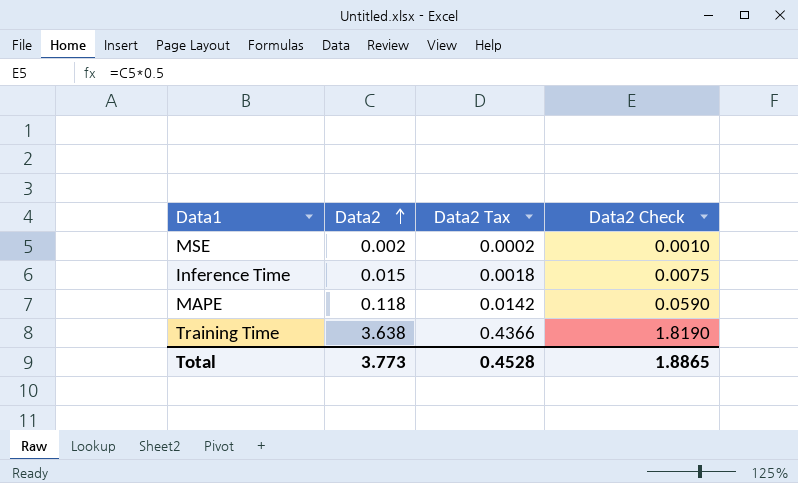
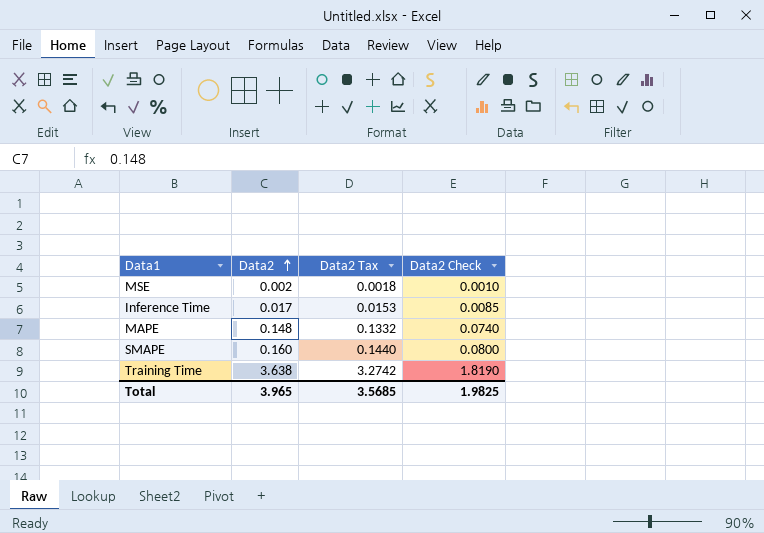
column Data2 Tax | formula: [Data2] * 0.12 -> [Data2] * 0.9
Inference Time | Data2: 0.015 -> 0.017
Inference Time | Data2 Check: 0.0075 -> 0.0085
MAPE | Data2: 0.118 -> 0.148
MAPE | Data2 Check: 0.0590 -> 0.0740
row SMAPE: none -> 0.160 | 0.1440 | 0.0800
Total | Data2: 3.773 -> 3.965
Total | Data2 Tax: 0.4528 -> 3.5685
Total | Data2 Check: 1.8865 -> 1.9825

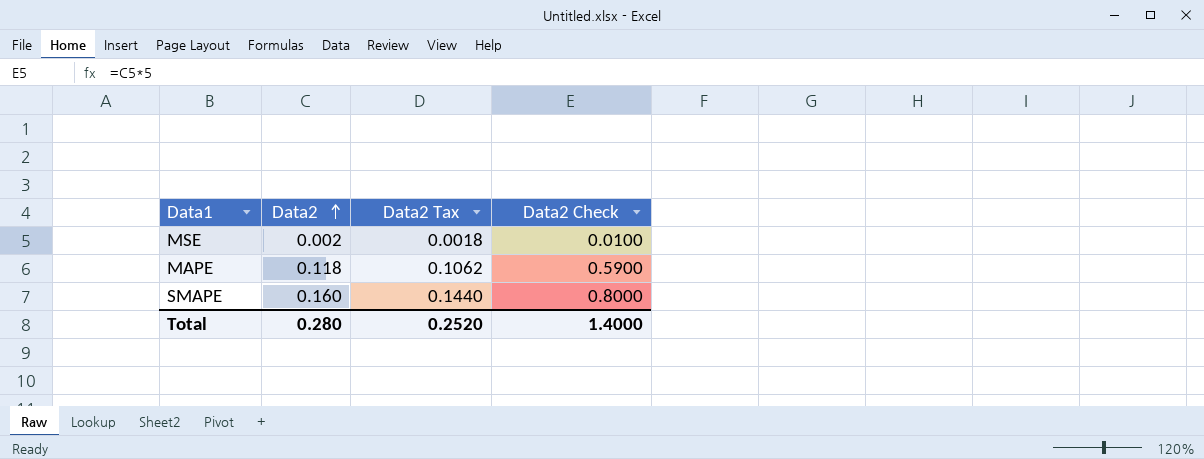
column Data2 Check | formula: [Data2] * 0.5 -> [Data2] * 5
row Inference Time: 0.017 | 0.0153 | 0.0085 -> none
row Training Time: 3.638 | 3.2742 | 1.8190 -> none
MAPE | Data2: 0.148 -> 0.118
MAPE | Data2 Tax: 0.1332 -> 0.1062
Total | Data2: 3.965 -> 0.280
Total | Data2 Tax: 3.5685 -> 0.2520
Total | Data2 Check: 1.9825 -> 1.4000

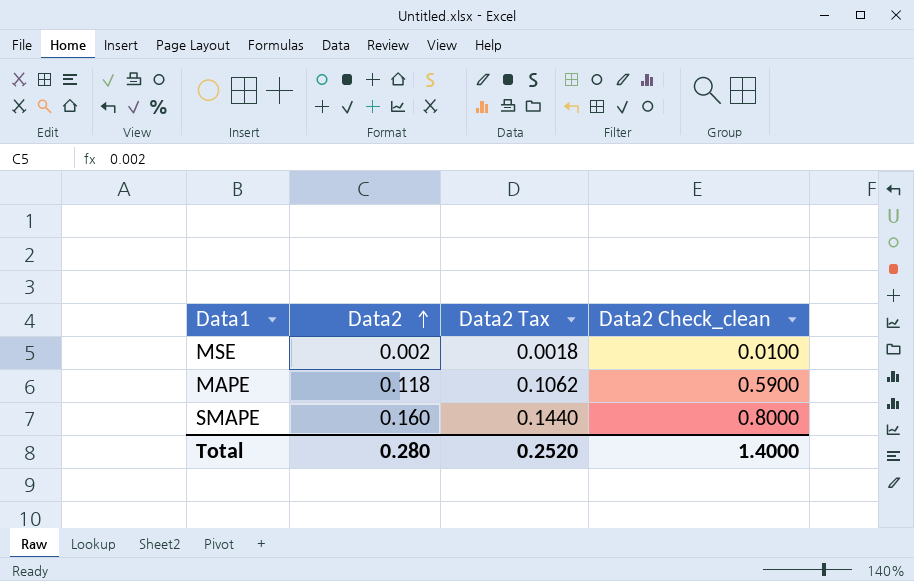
column name: Data2 Check -> Data2 Check_clean

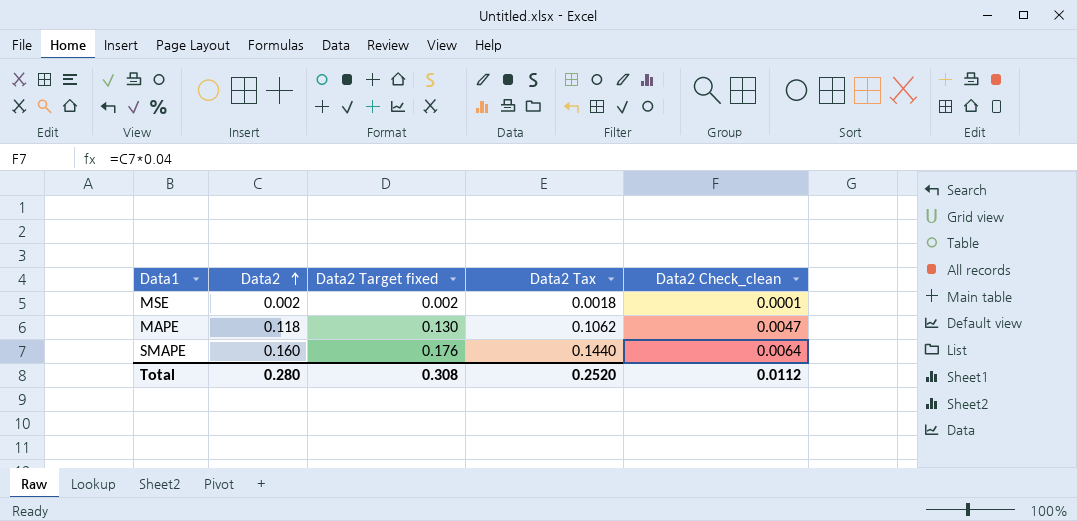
column Data2 Target fixed | formula: none -> [Data2] * 1.1
column Data2 Check_clean | formula: [Data2] * 5 -> [Data2] * 0.04
Total | Data2 Check_clean: 1.4000 -> 0.0112

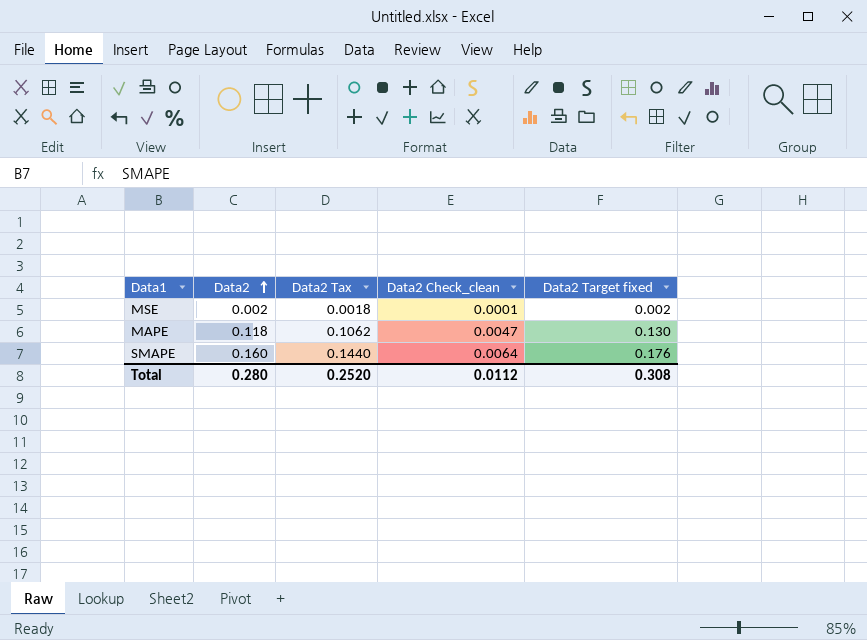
column Data2 Target fixed | position: 3 -> 5

